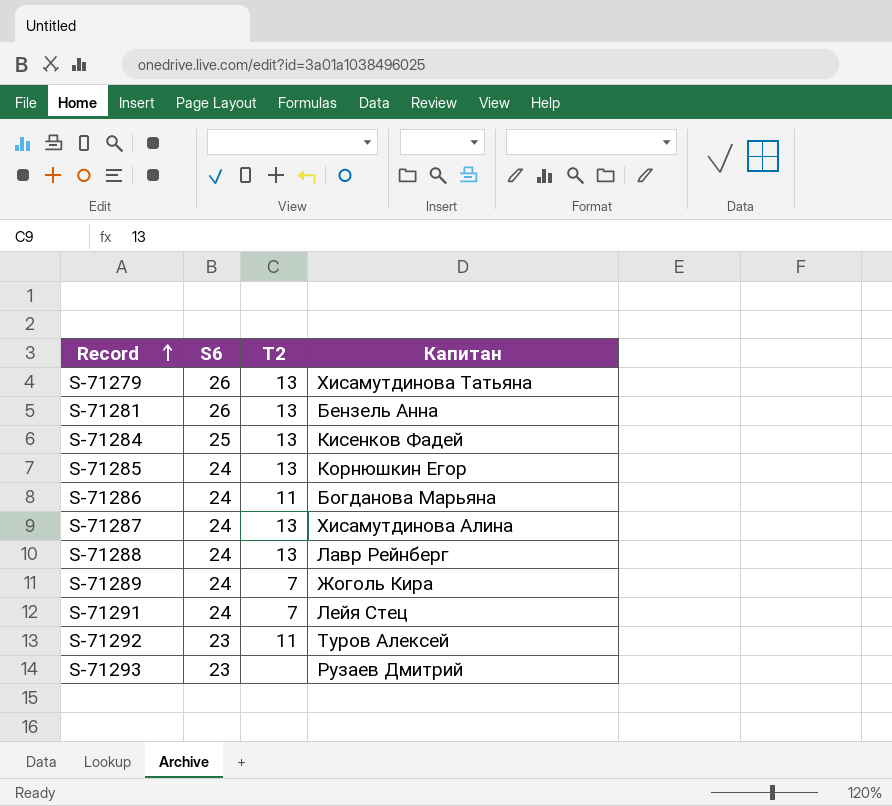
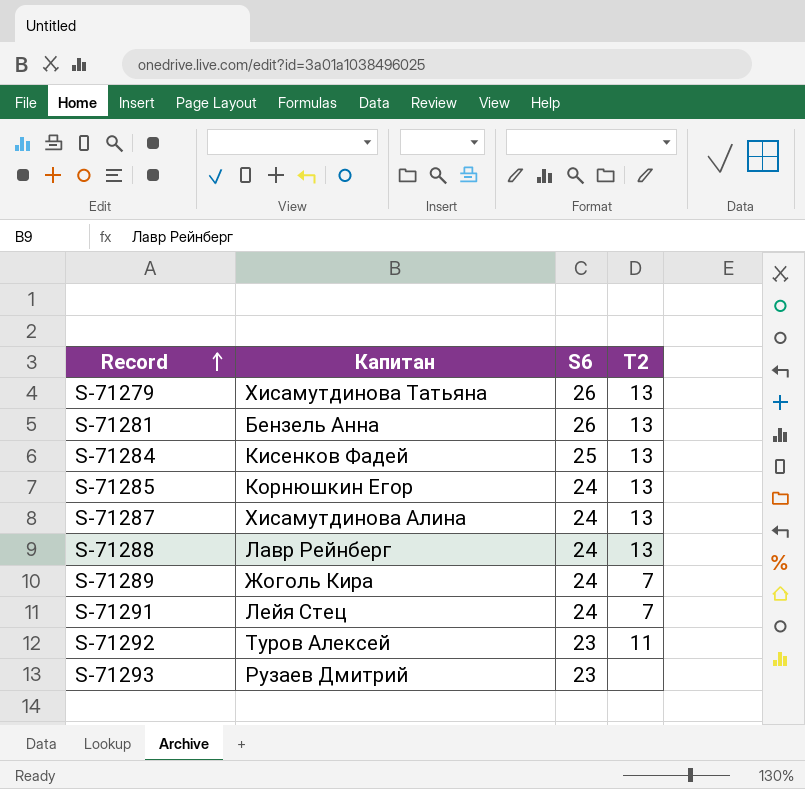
column Капитан | position: 4 -> 2
row S-71286: 24 | 11 | Богданова Марьяна -> none

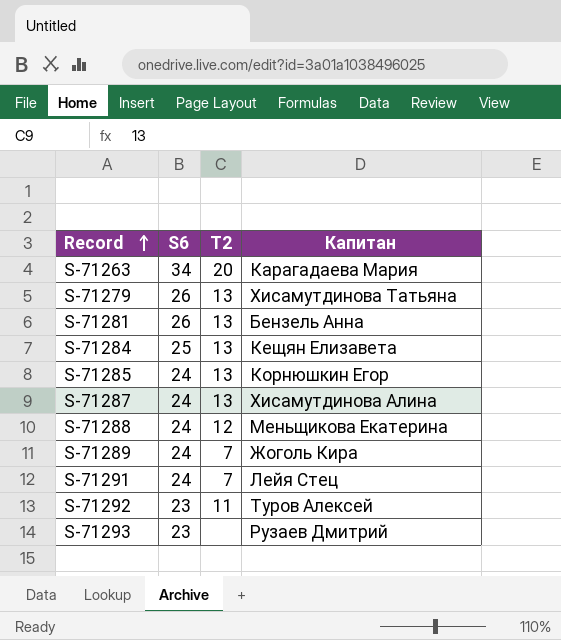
column Капитан | position: 2 -> 4
row S-71263: none -> 34 | 20 | Карагадаева Мария
S-71284 | Капитан: Кисенков Фадей -> Кещян Елизавета
S-71288 | T2: 13 -> 12
S-71288 | Капитан: Лавр Рейнберг -> Меньщикова Екатерина

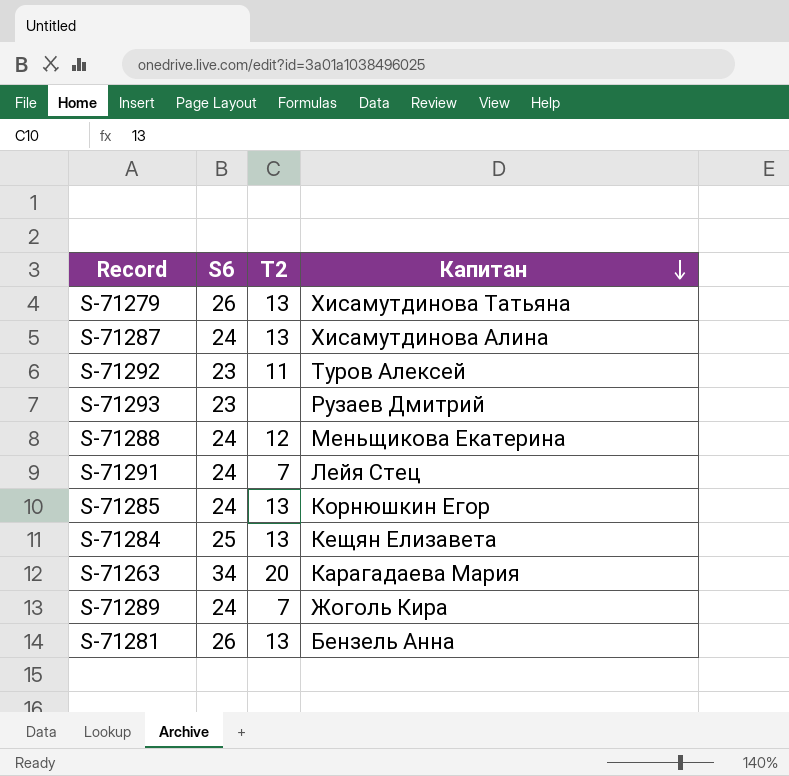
row order: Record ascending -> Капитан descending

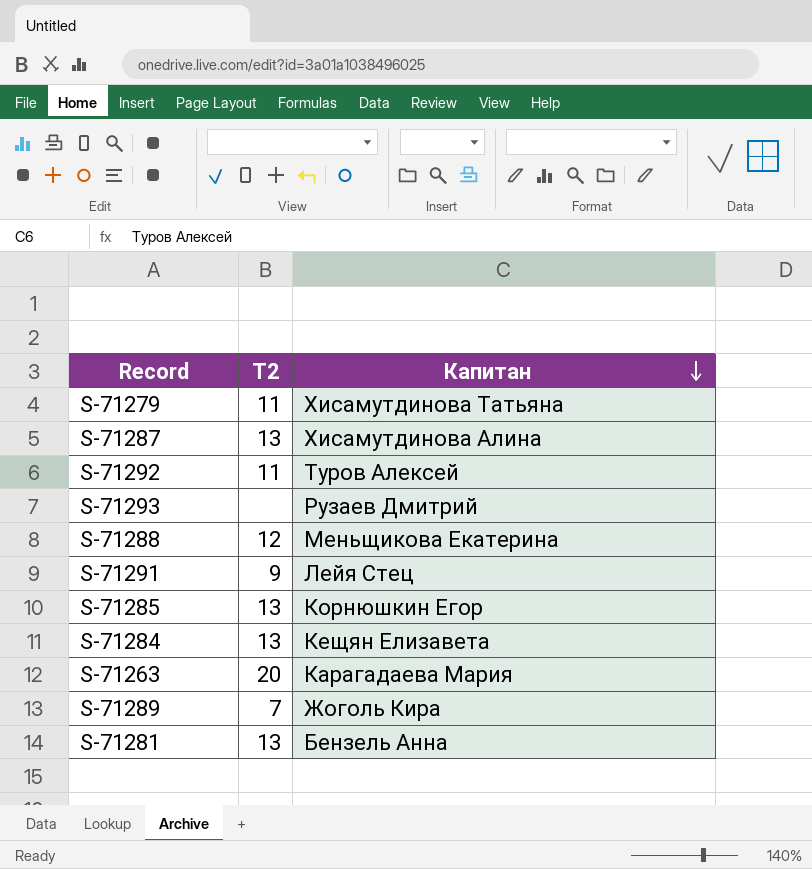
column S6 | position: 2 -> none
S-71279 | T2: 13 -> 11
S-71291 | T2: 7 -> 9

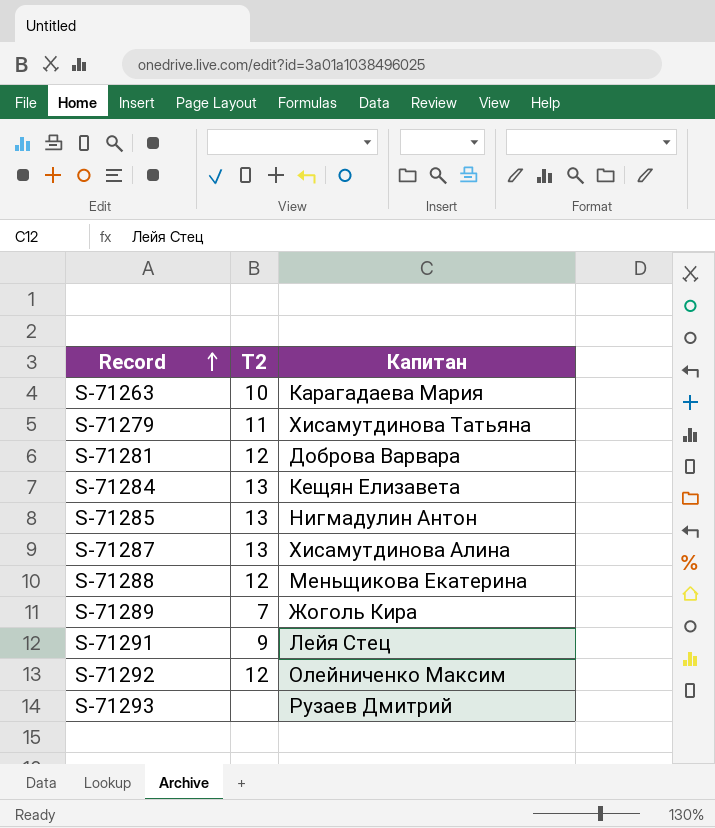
row order: Капитан descending -> Record ascending
S-71263 | T2: 20 -> 10
S-71281 | T2: 13 -> 12
S-71281 | Капитан: Бензель Анна -> Доброва Варвара
S-71285 | Капитан: Корнюшкин Егор -> Нигмадулин Антон
S-71292 | T2: 11 -> 12
S-71292 | Капитан: Туров Алексей -> Олейниченко Максим

